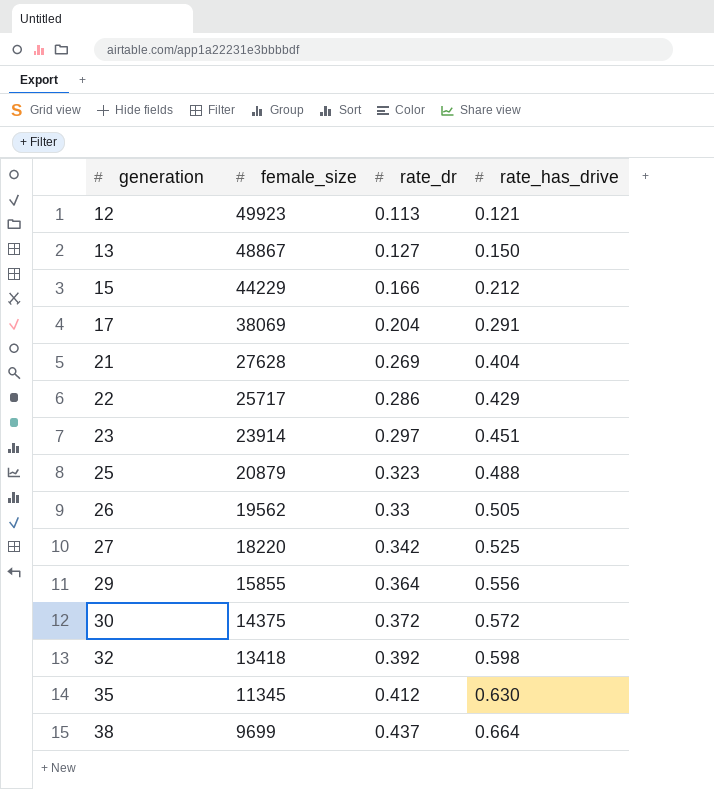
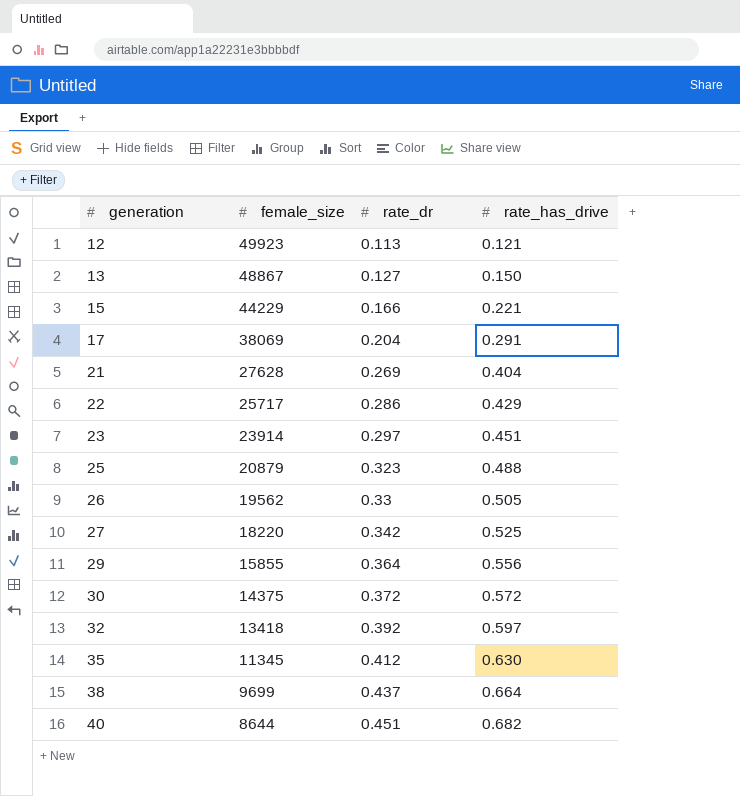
15 | rate_has_drive: 0.212 -> 0.221
32 | rate_has_drive: 0.598 -> 0.597
row 40: none -> 8644 | 0.451 | 0.682

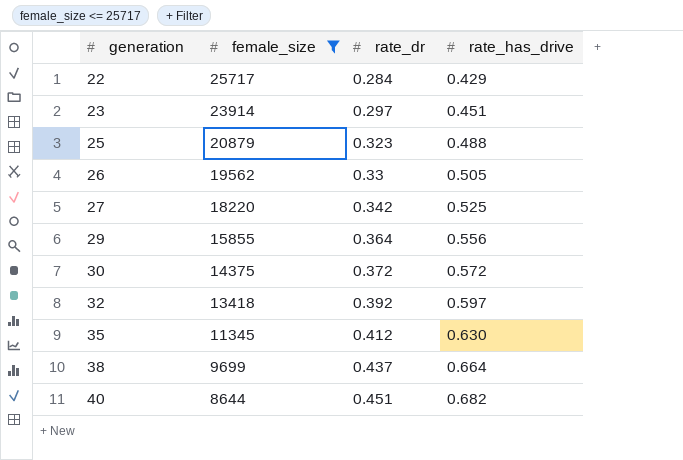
filter: none -> female_size <= 25717
22 | rate_dr: 0.286 -> 0.284

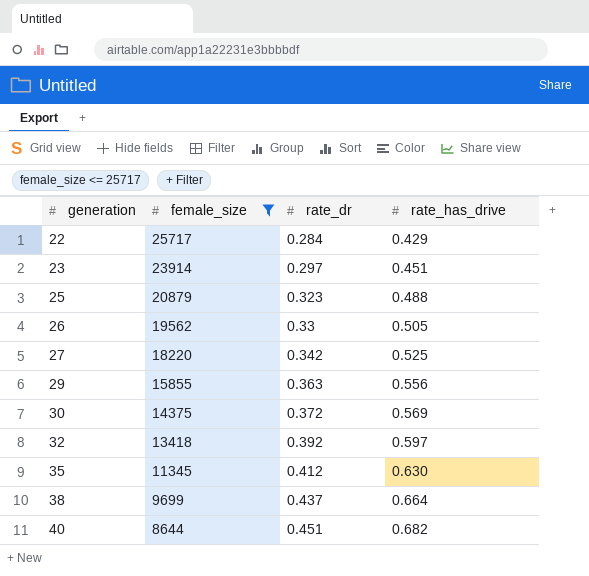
29 | rate_dr: 0.364 -> 0.363
30 | rate_has_drive: 0.572 -> 0.569

